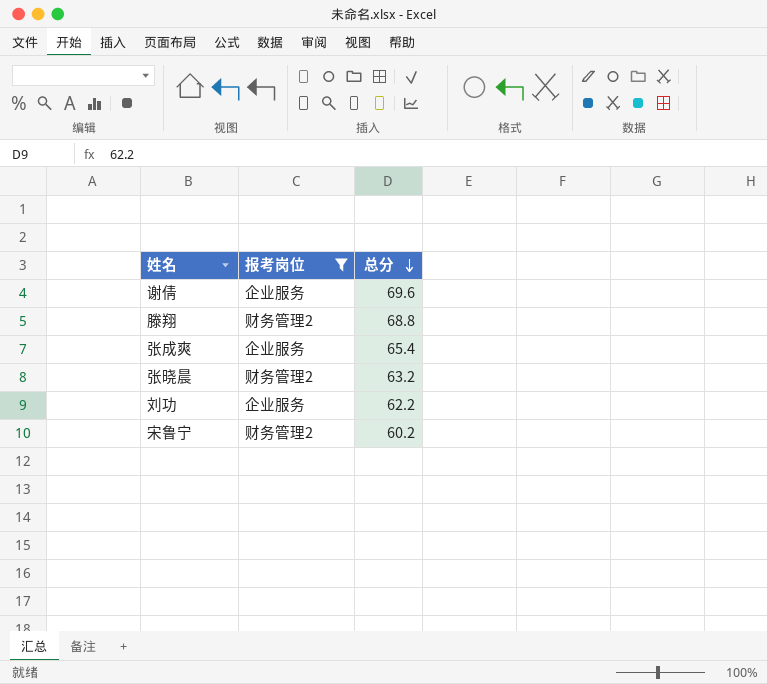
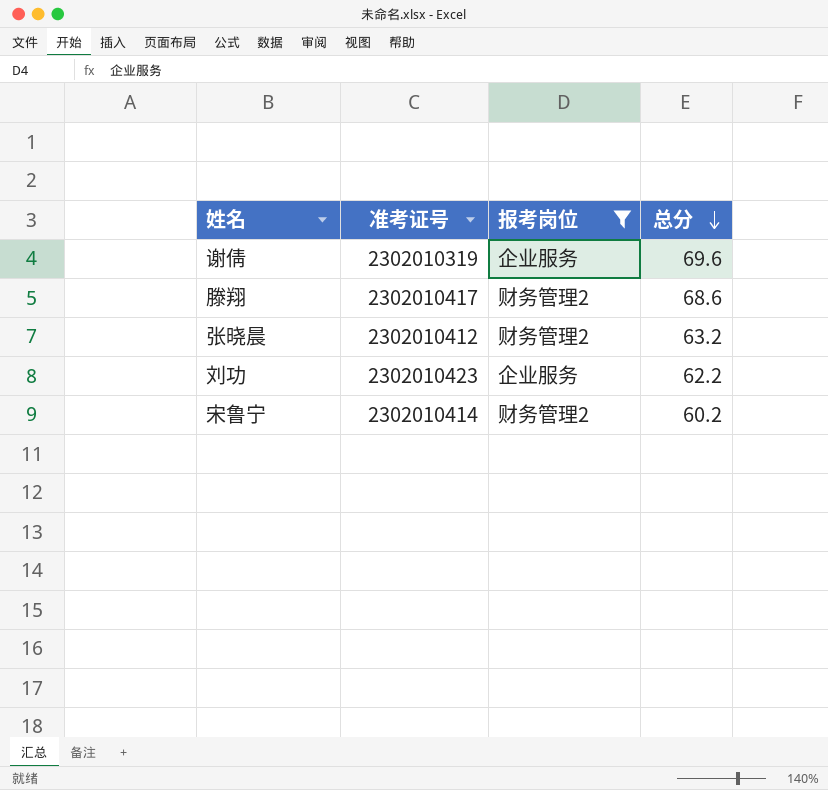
column 准考证号 | position: none -> 2
row 张成爽: 企业服务 | 65.4 -> none
滕翔 | 总分: 68.8 -> 68.6

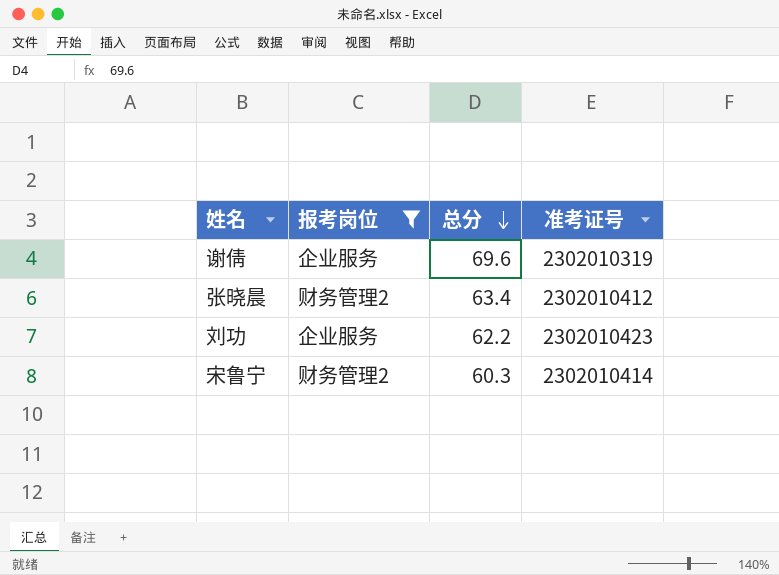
column 准考证号 | position: 2 -> 4
row 滕翔: 2302010417 | 财务管理2 | 68.6 -> none
张晓晨 | 总分: 63.2 -> 63.4
宋鲁宁 | 总分: 60.2 -> 60.3

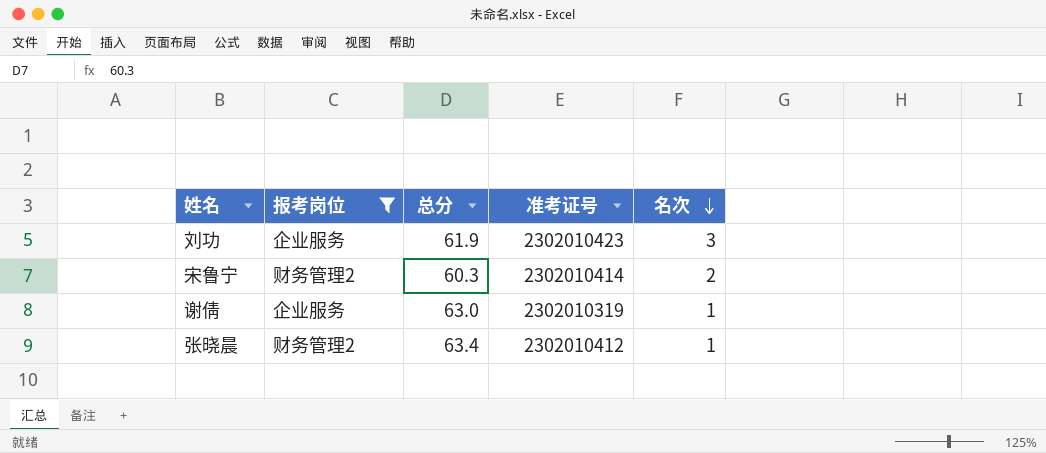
row order: 总分 descending -> 名次 descending
column 名次 | position: none -> 5
刘功 | 总分: 62.2 -> 61.9
谢倩 | 总分: 69.6 -> 63.0

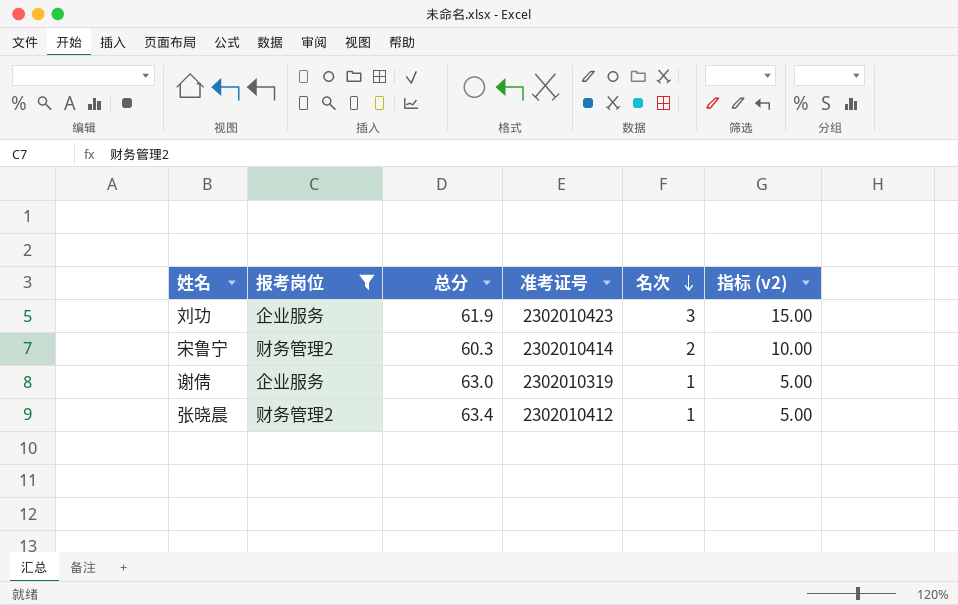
column 指标 (v2) | formula: none -> [名次] * 5

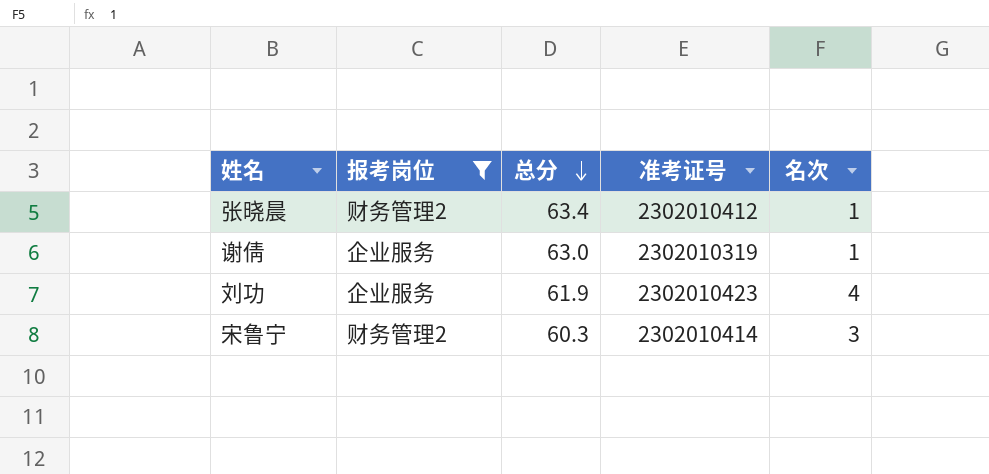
row order: 名次 descending -> 总分 descending
column 指标 (v2) | formula: [名次] * 5 -> none
刘功 | 名次: 3 -> 4
宋鲁宁 | 名次: 2 -> 3

